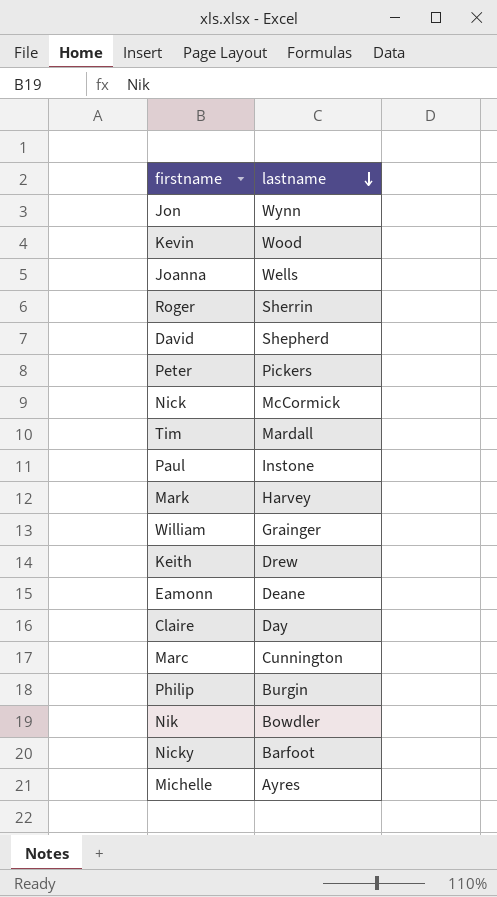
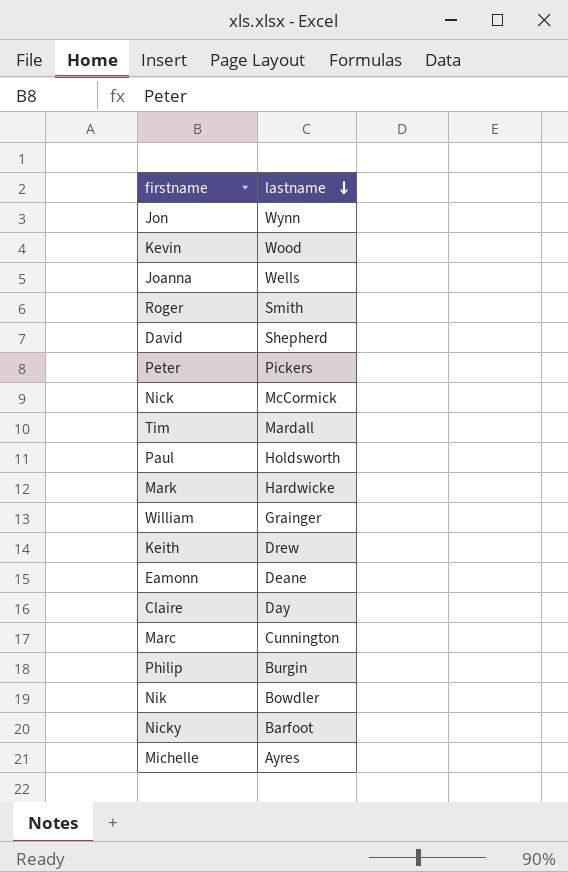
Roger | lastname: Sherrin -> Smith
Paul | lastname: Instone -> Holdsworth
Mark | lastname: Harvey -> Hardwicke

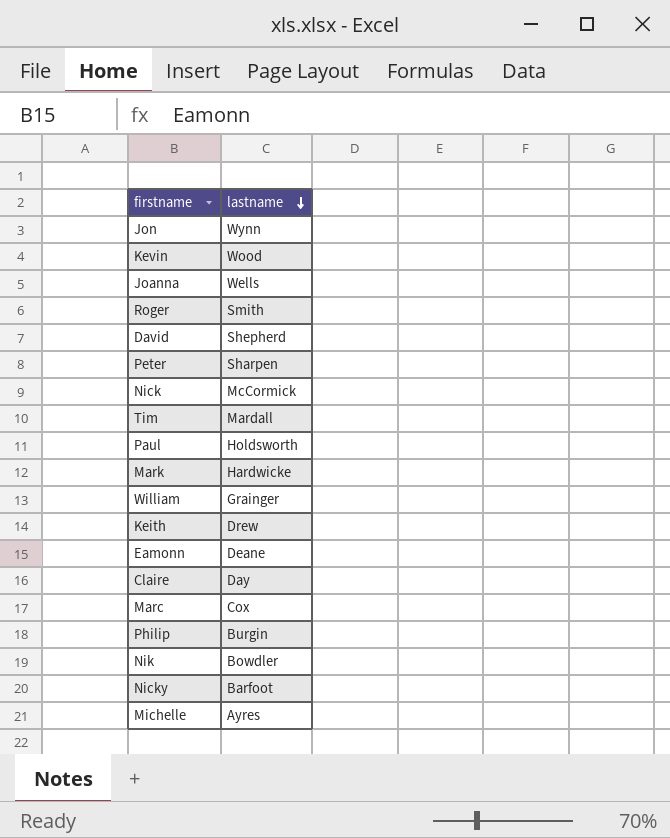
Peter | lastname: Pickers -> Sharpen
Marc | lastname: Cunnington -> Cox

